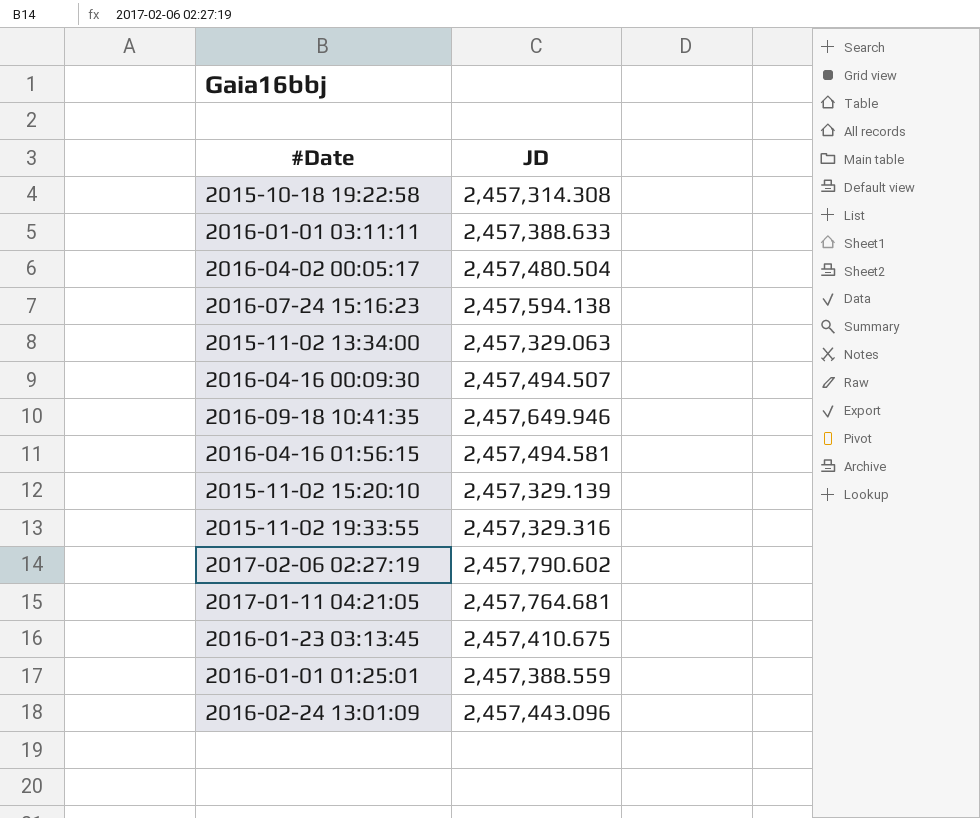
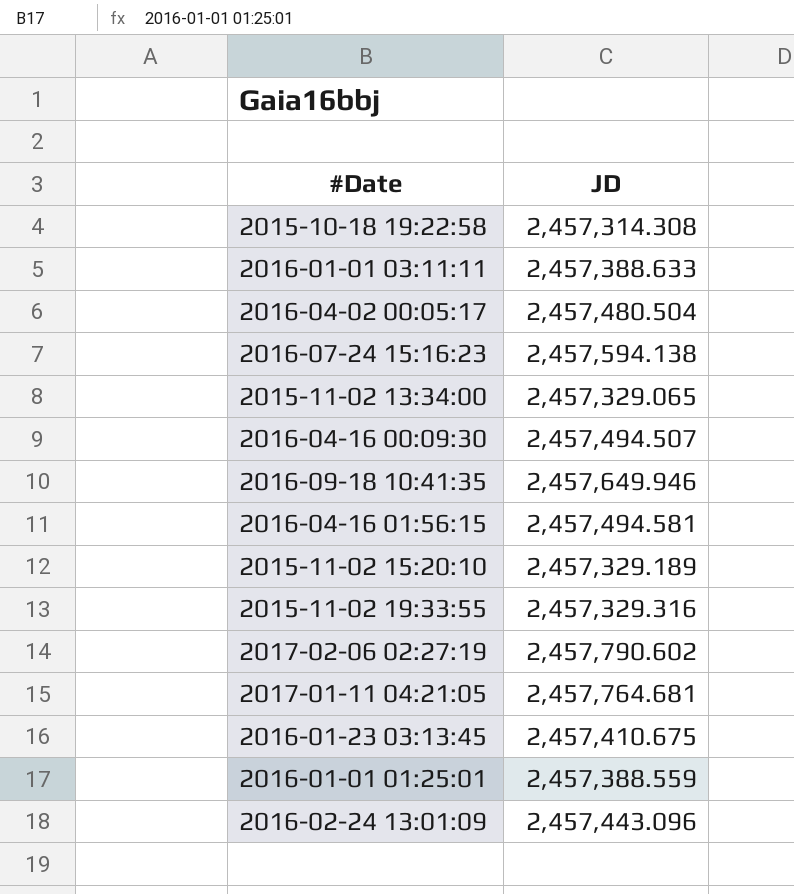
2015-11-02 13:34:00 | JD: 2,457,329.063 -> 2,457,329.065
2015-11-02 15:20:10 | JD: 2,457,329.139 -> 2,457,329.189

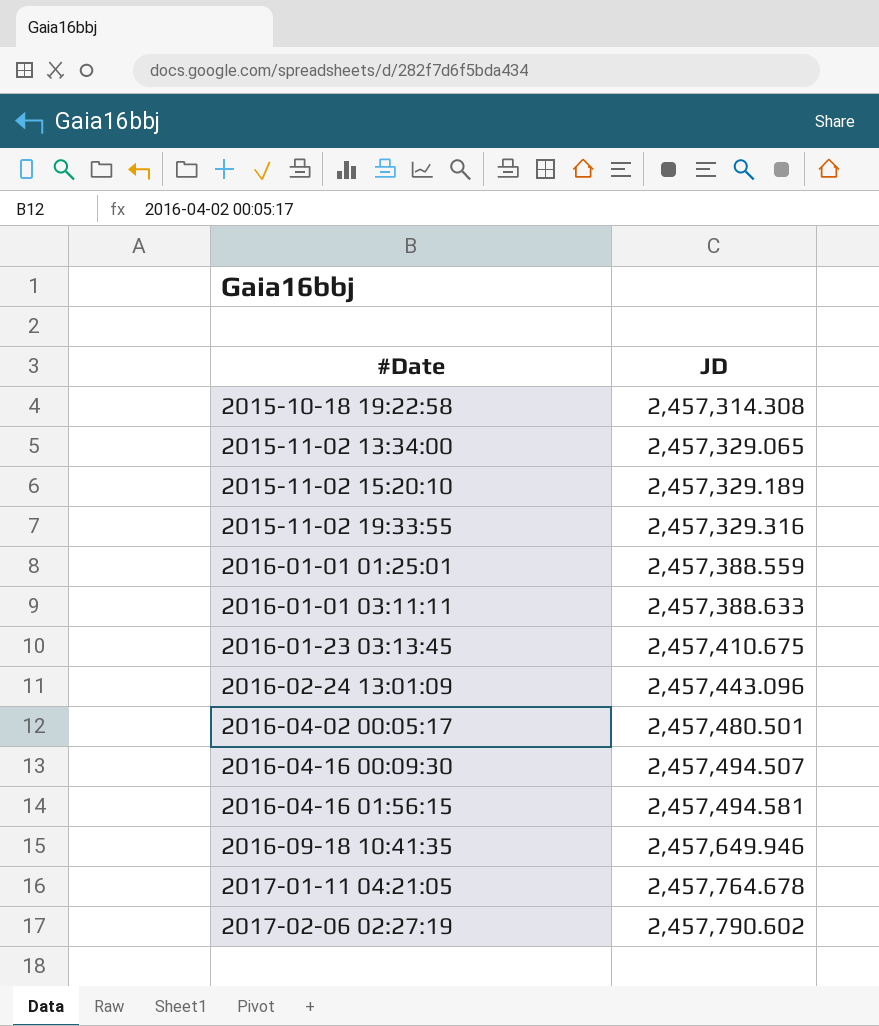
row order: none -> #Date ascending
row 2016-07-24 15:16:23: 2,457,594.138 -> none
2016-04-02 00:05:17 | JD: 2,457,480.504 -> 2,457,480.501
2017-01-11 04:21:05 | JD: 2,457,764.681 -> 2,457,764.678

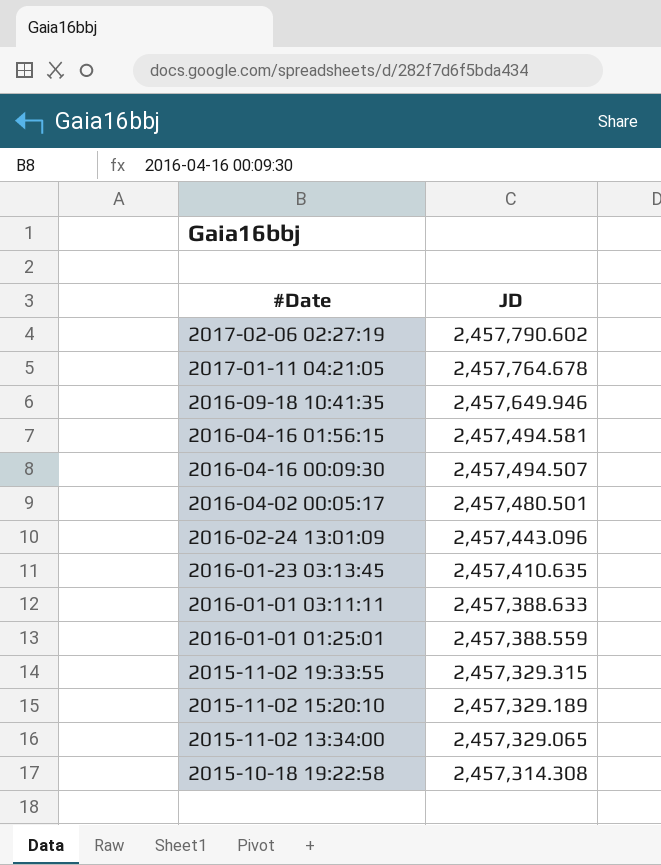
row order: #Date ascending -> #Date descending
2016-01-23 03:13:45 | JD: 2,457,410.675 -> 2,457,410.635
2015-11-02 19:33:55 | JD: 2,457,329.316 -> 2,457,329.315

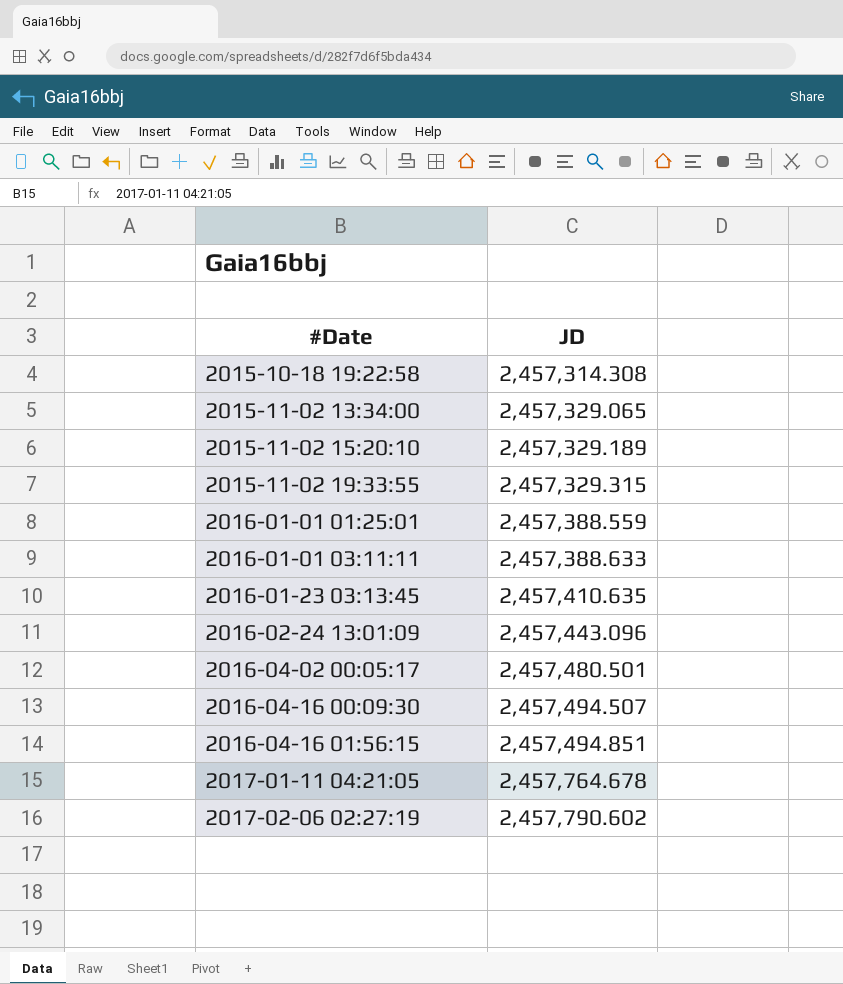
row order: #Date descending -> #Date ascending
row 2016-09-18 10:41:35: 2,457,649.946 -> none
2016-04-16 01:56:15 | JD: 2,457,494.581 -> 2,457,494.851

